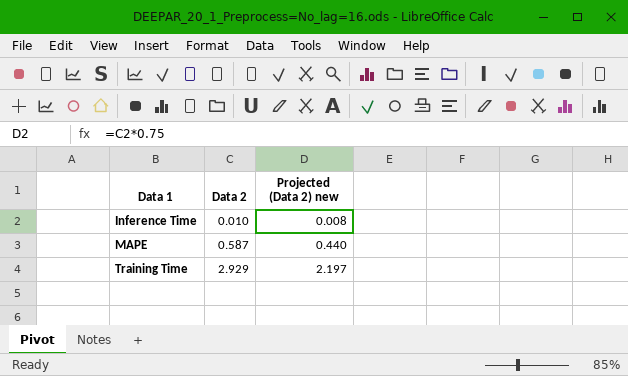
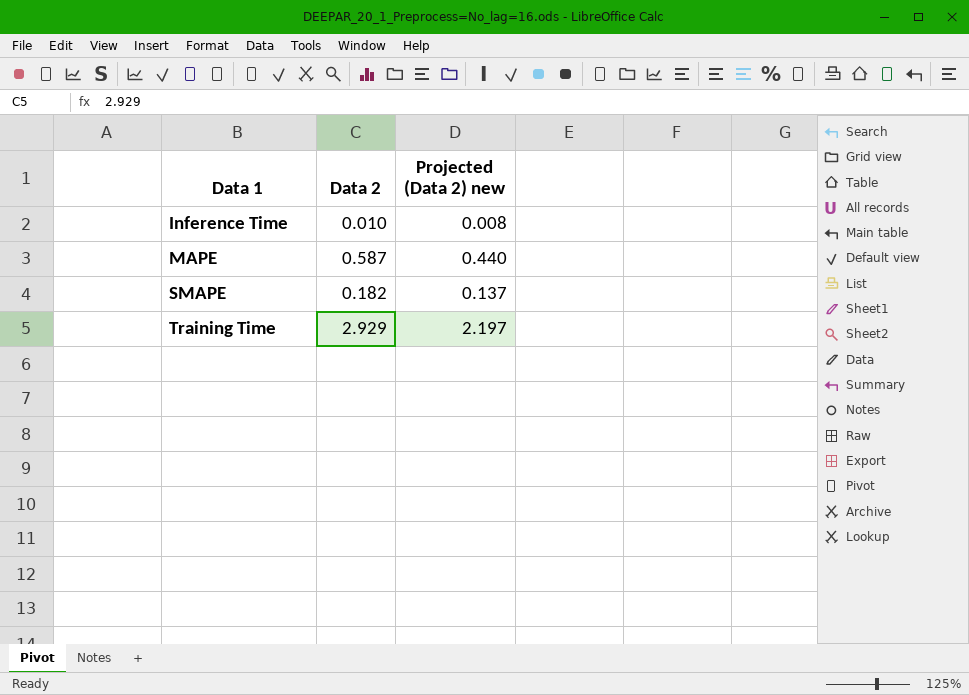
row SMAPE: none -> 0.182 | 0.137

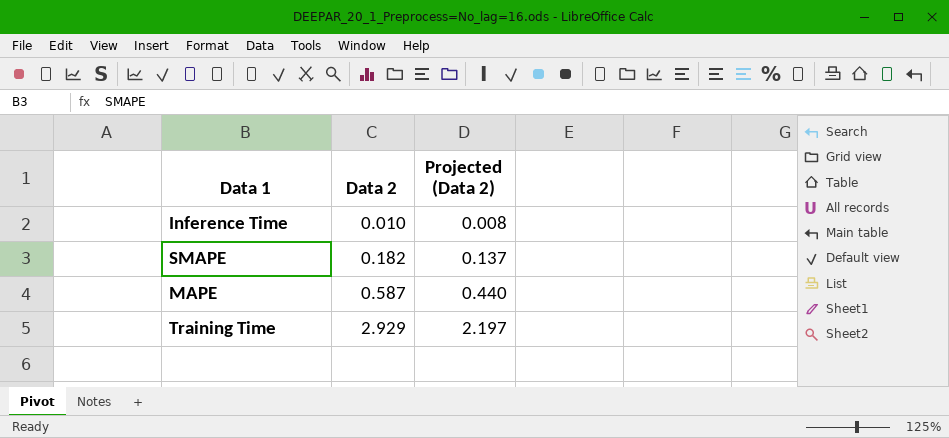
row order: Data 1 ascending -> Data 2 ascending
column name: Projected (Data 2) new -> Projected (Data 2)

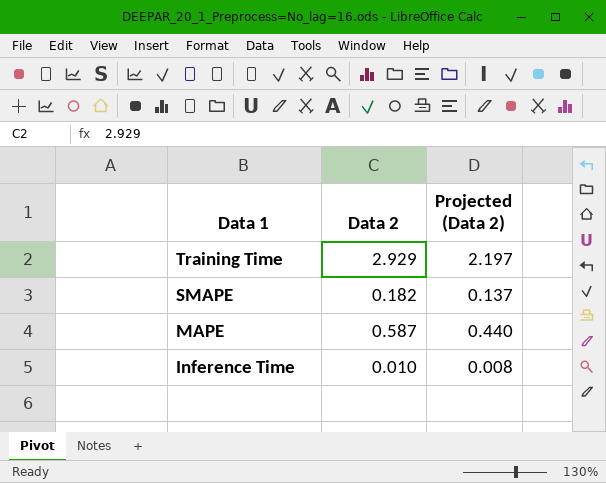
row order: Data 2 ascending -> Data 1 descending

